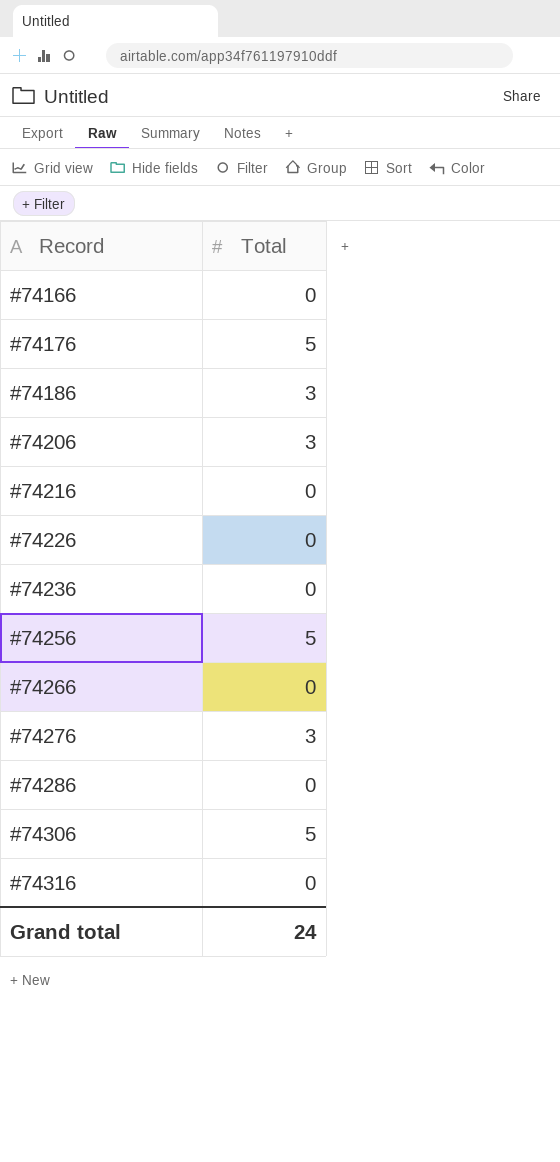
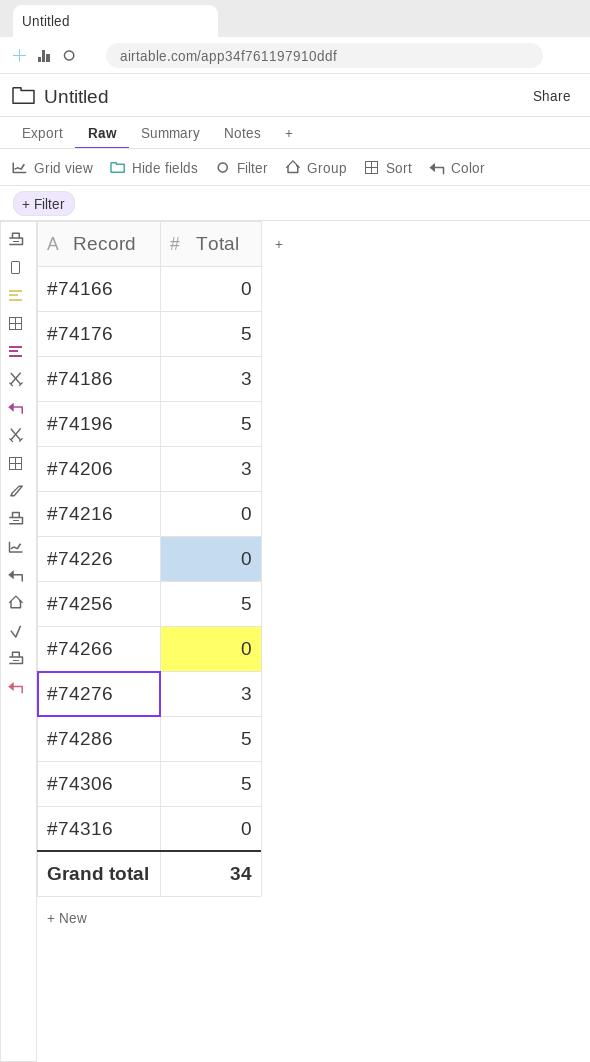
row #74236: 0 -> none
row #74196: none -> 5
#74286 | Total: 0 -> 5
Grand total | Total: 24 -> 34

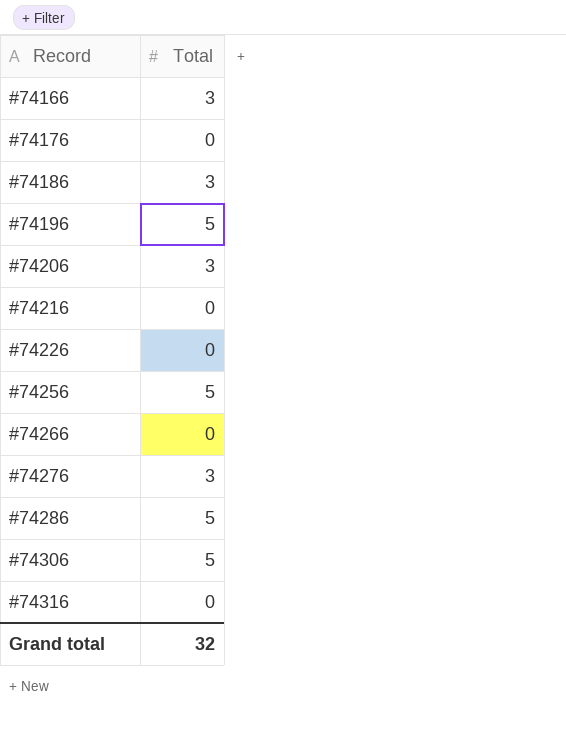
#74166 | Total: 0 -> 3
#74176 | Total: 5 -> 0
Grand total | Total: 34 -> 32

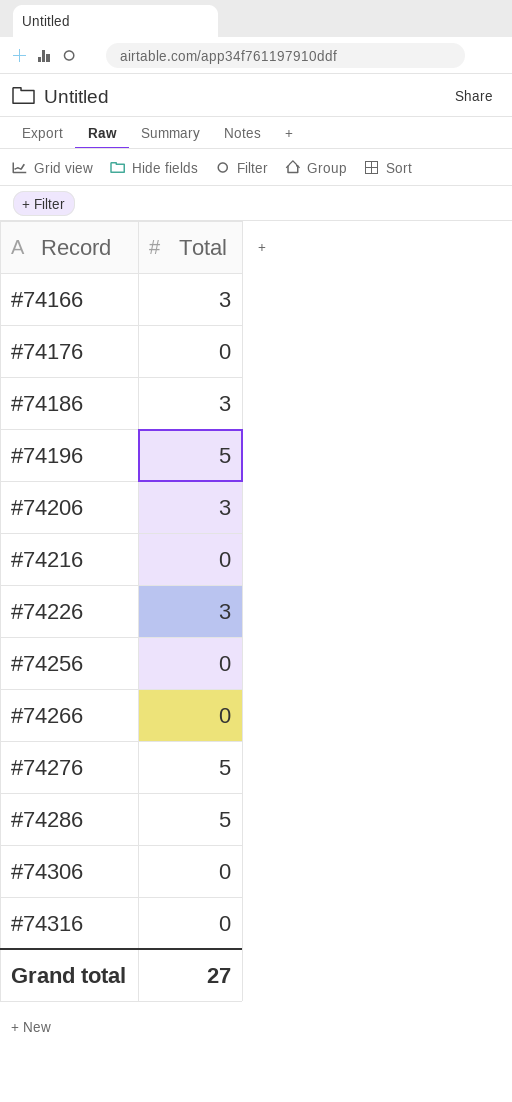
#74226 | Total: 0 -> 3
#74256 | Total: 5 -> 0
#74276 | Total: 3 -> 5
#74306 | Total: 5 -> 0
Grand total | Total: 32 -> 27

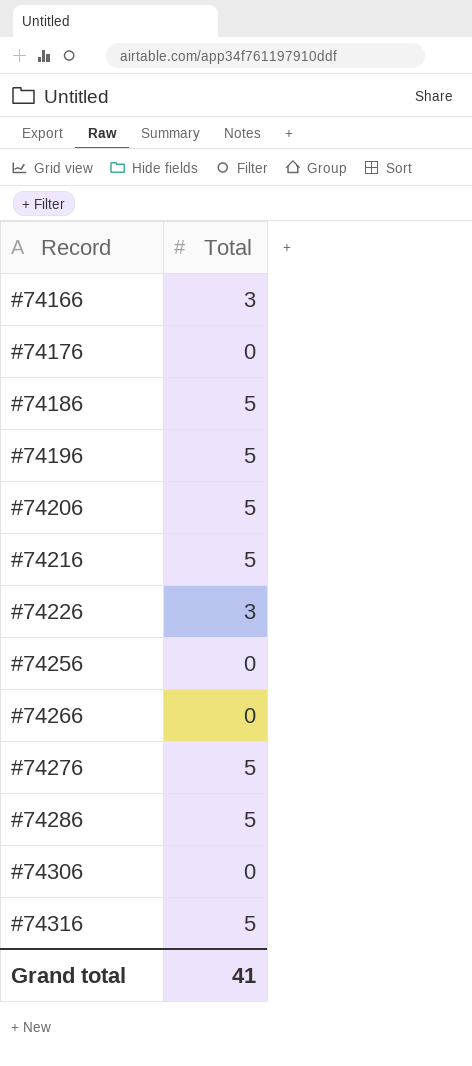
#74186 | Total: 3 -> 5
#74206 | Total: 3 -> 5
#74216 | Total: 0 -> 5
#74316 | Total: 0 -> 5
Grand total | Total: 27 -> 41

